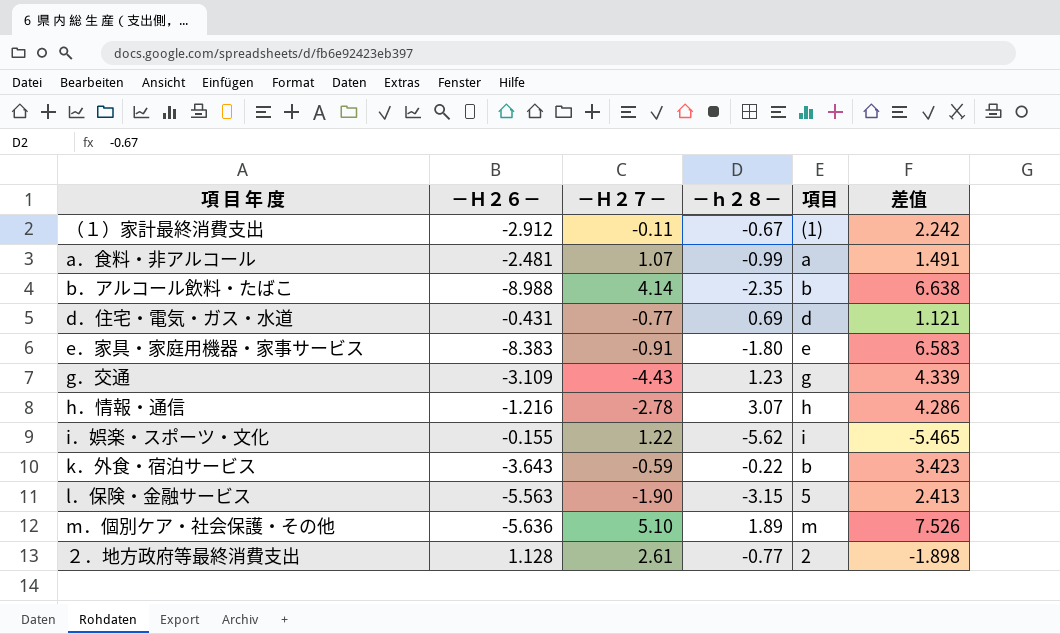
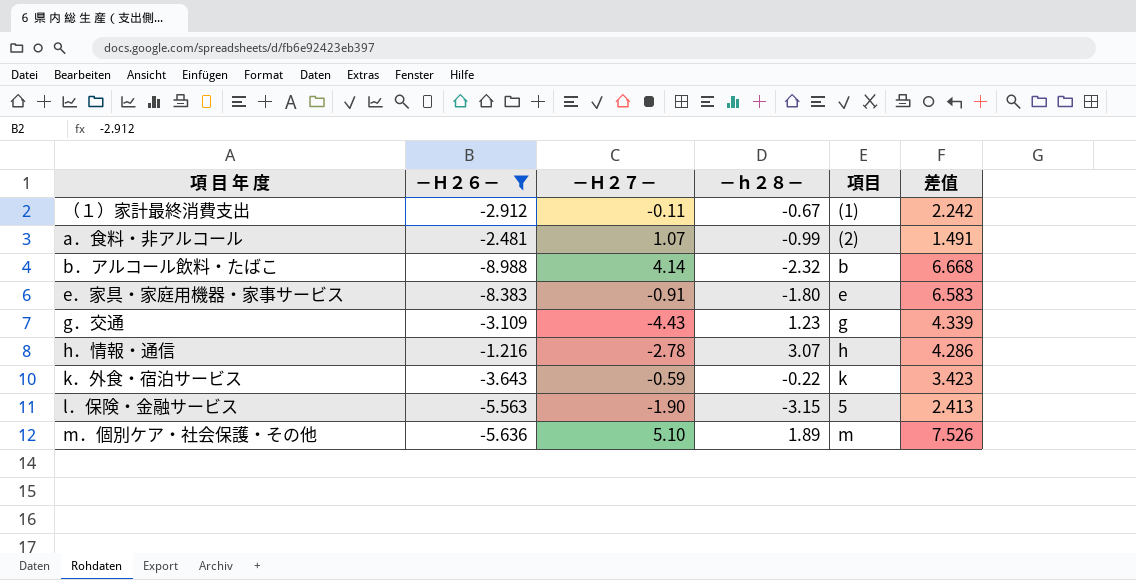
filter: none -> －Ｈ２６－ <= -1.216
a．食料・非アルコール | 項目: a -> (2)
b．アルコール飲料・たばこ | －ｈ２８－: -2.35 -> -2.32
b．アルコール飲料・たばこ | 差值: 6.638 -> 6.668
k．外食・宿泊サービス | 項目: b -> k

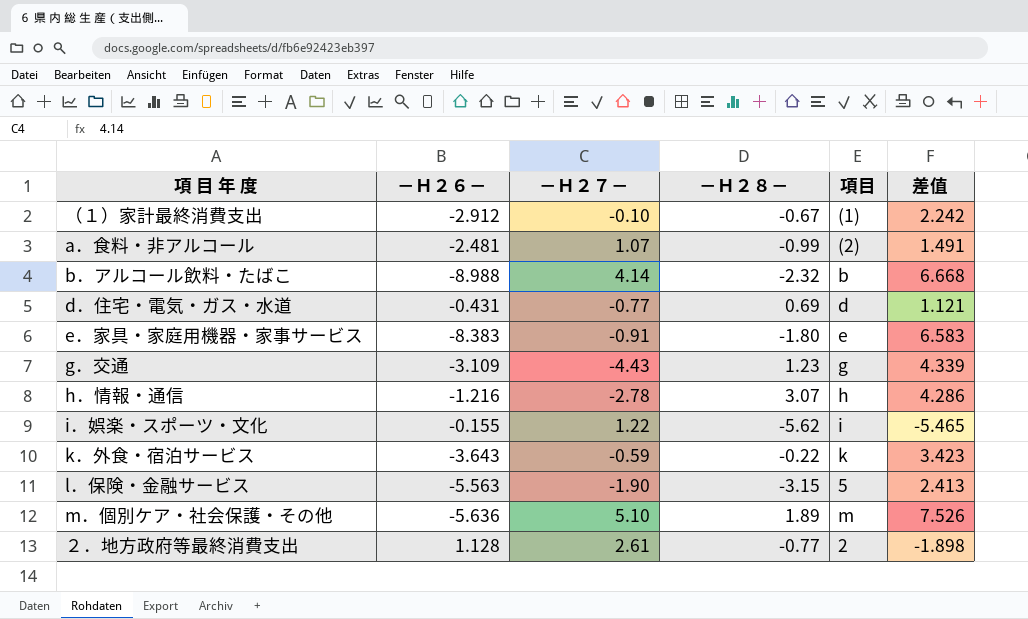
filter: －Ｈ２６－ <= -1.216 -> none
column name: －ｈ２８－ -> －Ｈ２８－
（１）家計最終消費支出 | －Ｈ２７－: -0.11 -> -0.10

